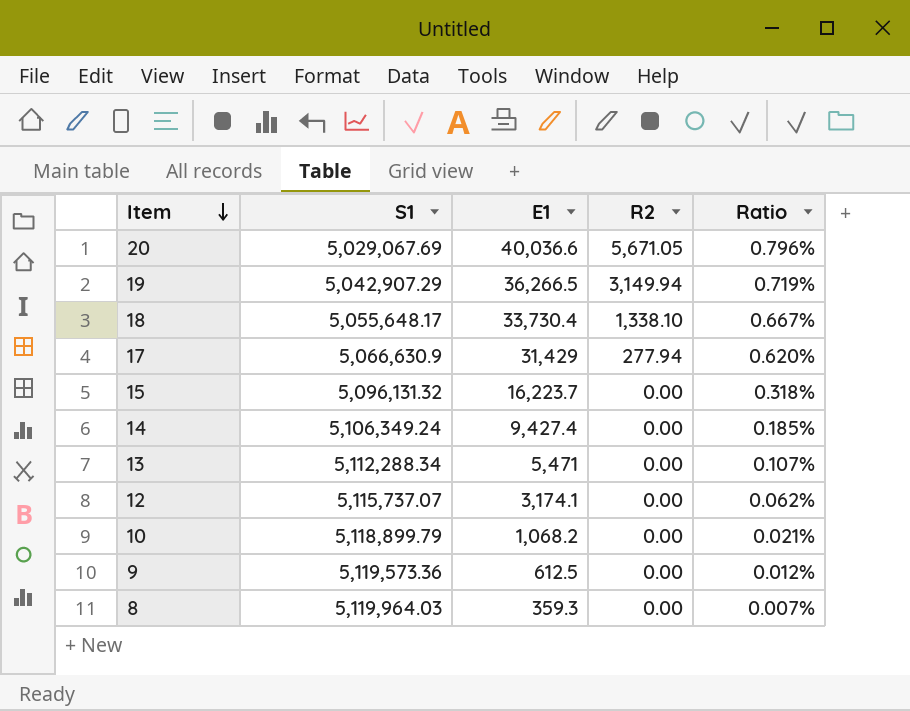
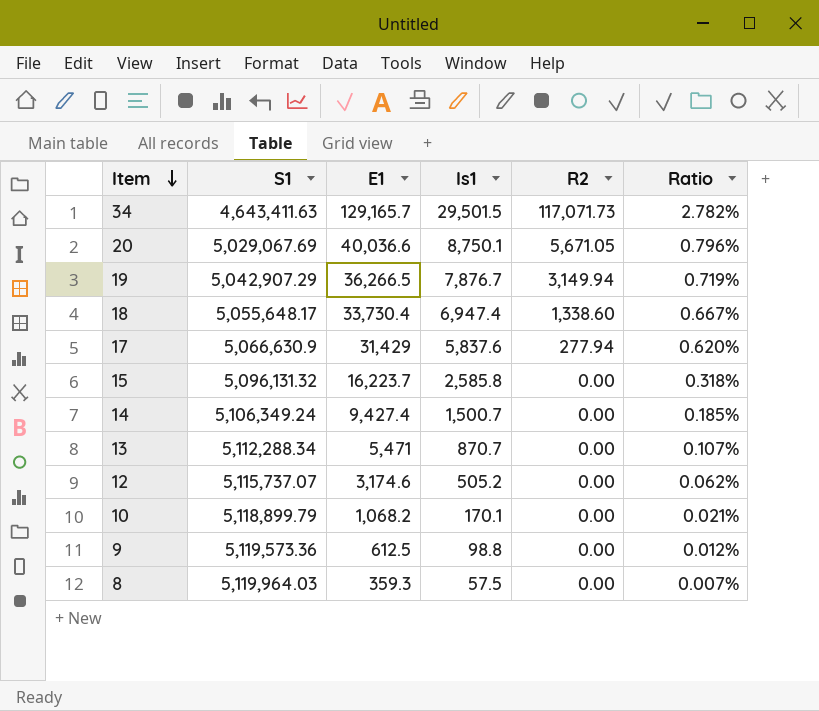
column Is1 | position: none -> 4
row 34: none -> 4,643,411.63 | 129,165.7 | 29,501.5 | 117,071.73 | 2.782%
18 | R2: 1,338.10 -> 1,338.60
12 | E1: 3,174.1 -> 3,174.6

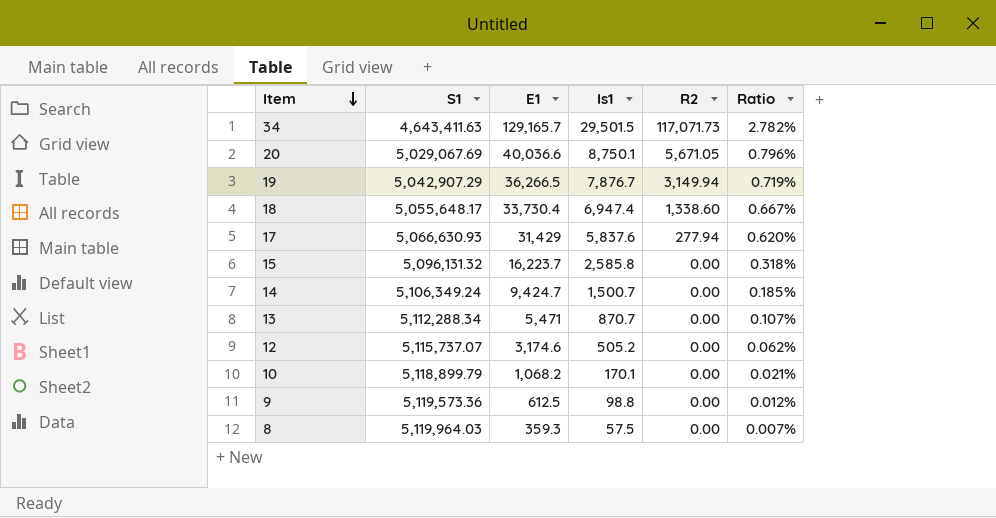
17 | S1: 5,066,630.9 -> 5,066,630.93
14 | E1: 9,427.4 -> 9,424.7

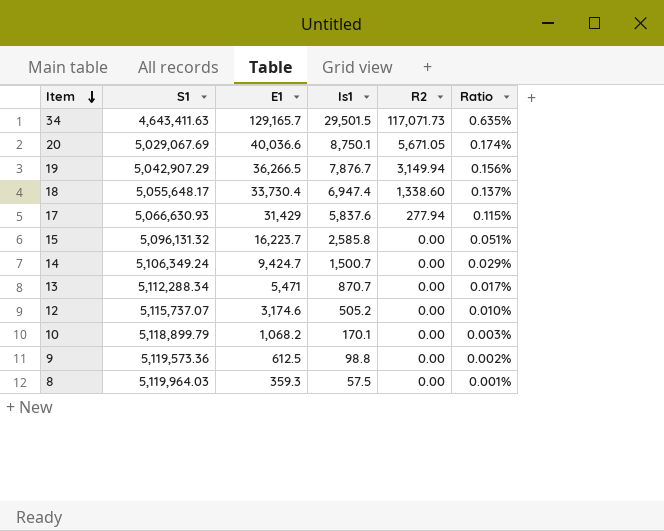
column Ratio | formula: [E1] / [S1] -> [Is1] / [S1]

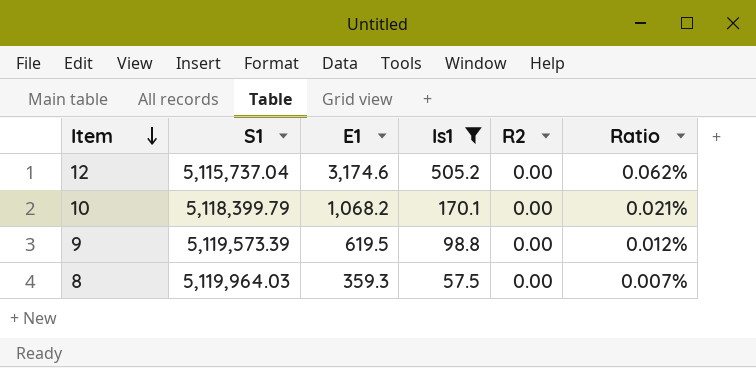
filter: none -> Is1 <= 505.2
column Ratio | formula: [Is1] / [S1] -> [E1] / [S1]
12 | S1: 5,115,737.07 -> 5,115,737.04
10 | S1: 5,118,899.79 -> 5,118,399.79
9 | S1: 5,119,573.36 -> 5,119,573.39
9 | E1: 612.5 -> 619.5

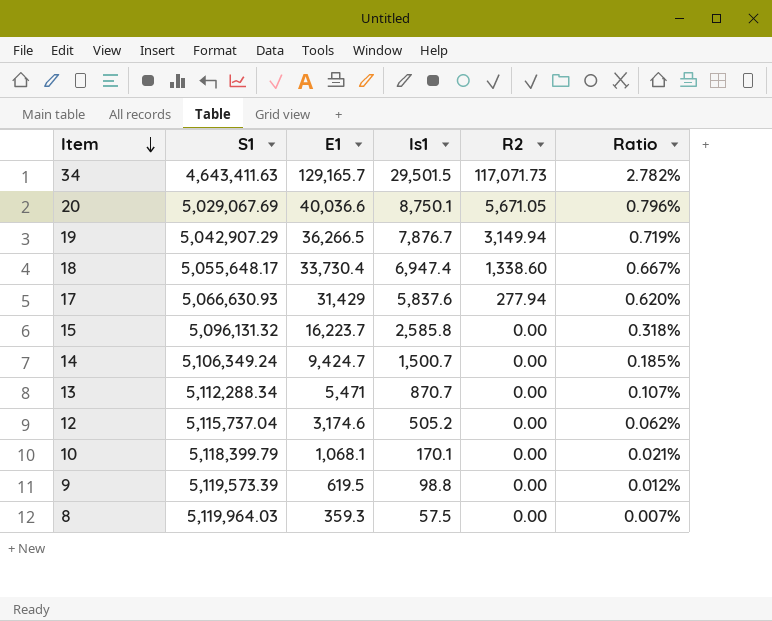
filter: Is1 <= 505.2 -> none
10 | E1: 1,068.2 -> 1,068.1

